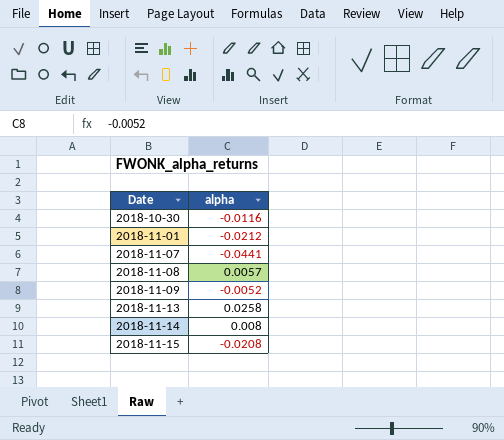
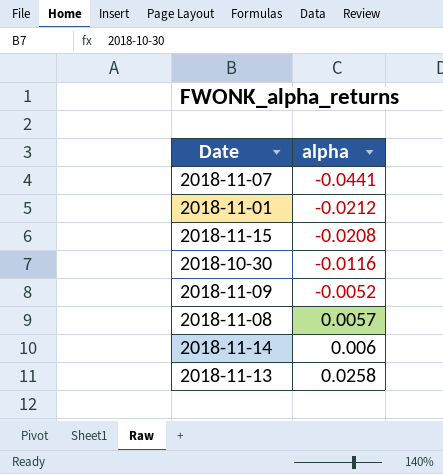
row order: Date ascending -> alpha ascending
2018-11-14 | alpha: 0.008 -> 0.006

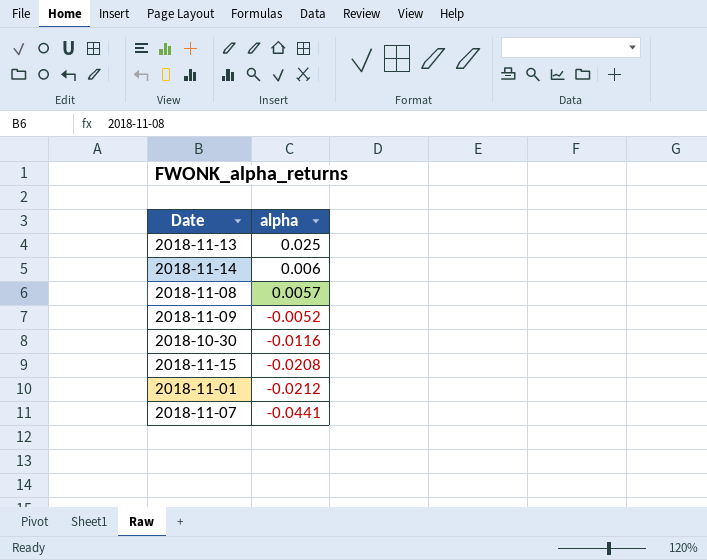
row order: alpha ascending -> alpha descending
2018-11-13 | alpha: 0.0258 -> 0.025

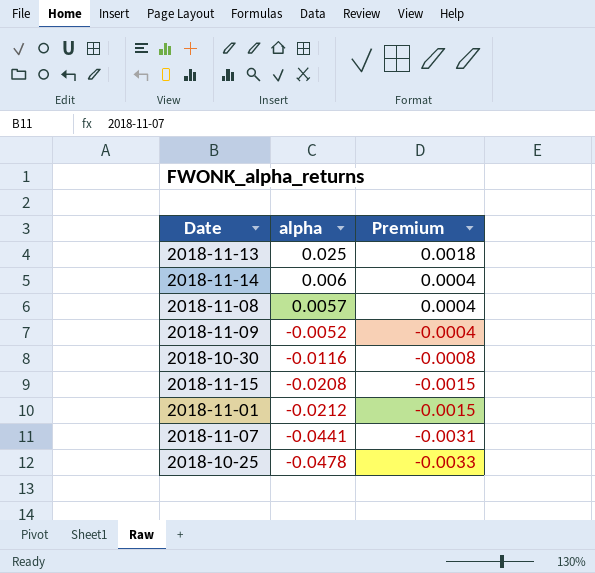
column Premium | formula: none -> [alpha] * 0.07
row 2018-10-25: none -> -0.0478 | -0.0033

